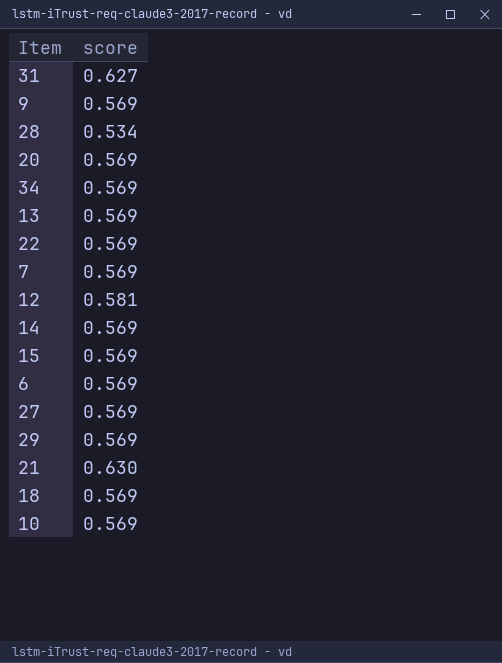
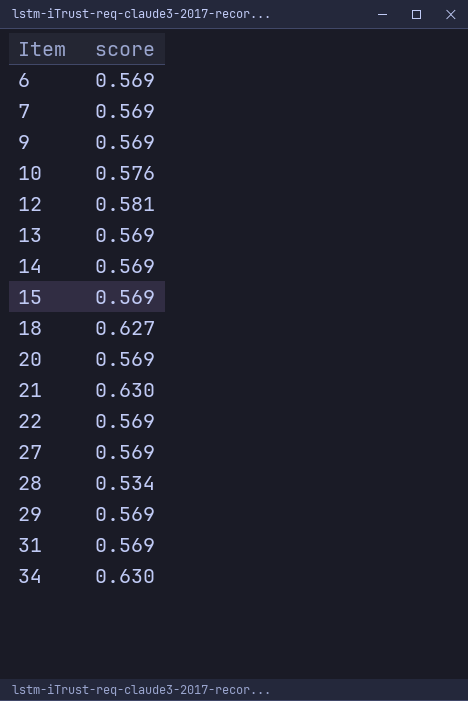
row order: none -> Item ascending
10 | score: 0.569 -> 0.576
18 | score: 0.569 -> 0.627
31 | score: 0.627 -> 0.569
34 | score: 0.569 -> 0.630

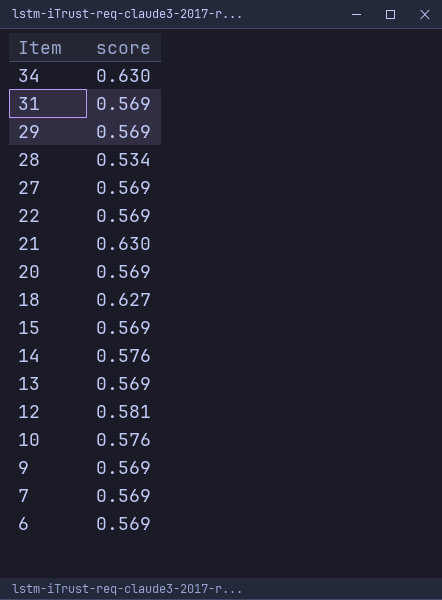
row order: Item ascending -> Item descending
14 | score: 0.569 -> 0.576

